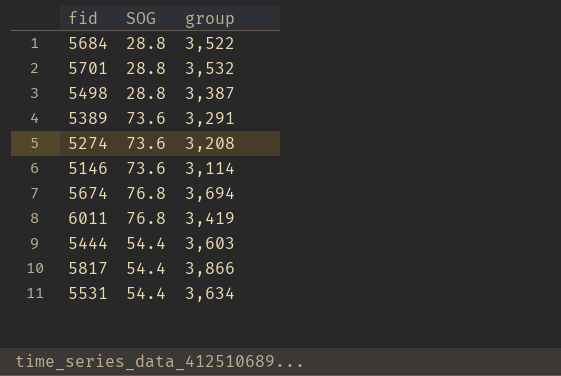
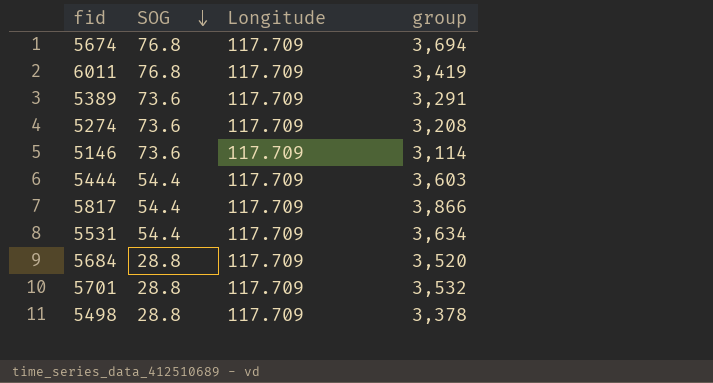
row order: none -> SOG descending
column Longitude | position: none -> 3
5684 | group: 3,522 -> 3,520
5498 | group: 3,387 -> 3,378

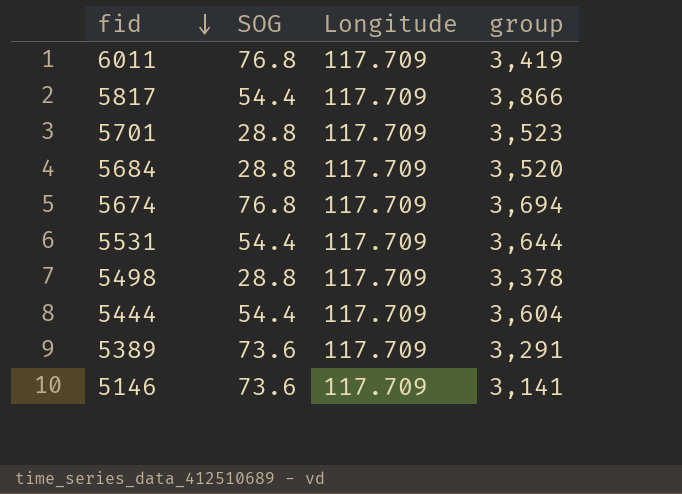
row order: SOG descending -> fid descending
row 5274: 73.6 | 117.709 | 3,208 -> none
5701 | group: 3,532 -> 3,523
5531 | group: 3,634 -> 3,644
5444 | group: 3,603 -> 3,604
5146 | group: 3,114 -> 3,141

